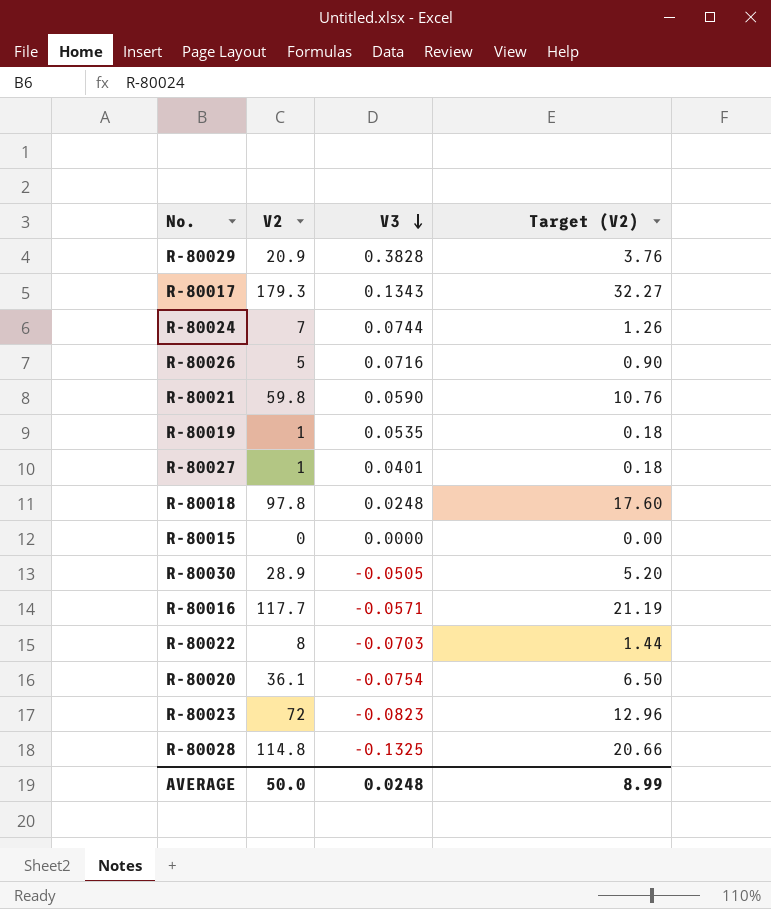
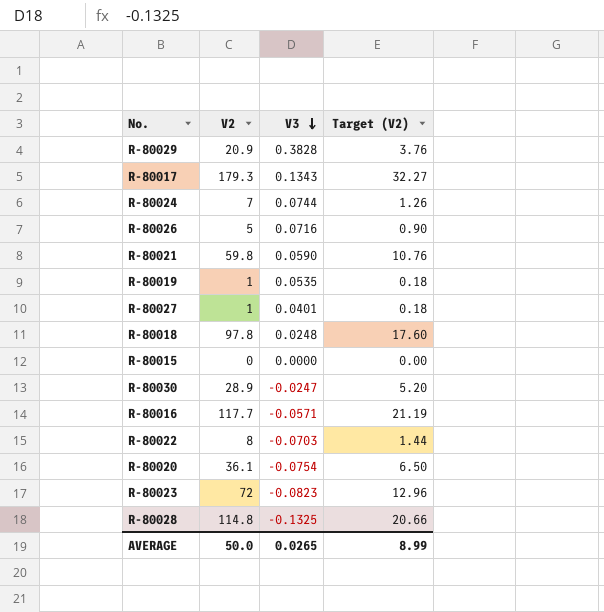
R-80030 | V3: -0.0505 -> -0.0247
AVERAGE | V3: 0.0248 -> 0.0265

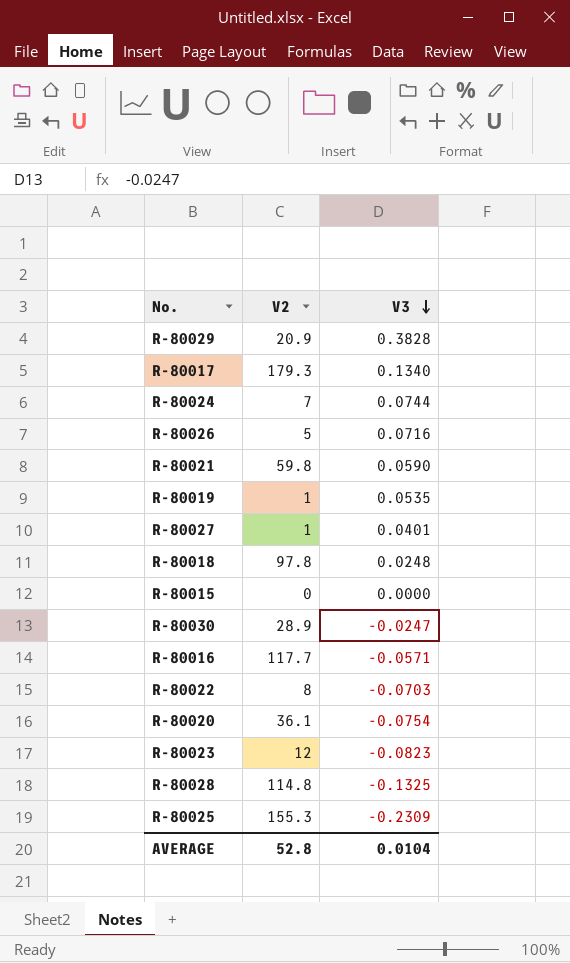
column Target (V2) | formula: [V2] * 0.18 -> none
R-80017 | V3: 0.1343 -> 0.1340
R-80023 | V2: 72 -> 12
row R-80025: none -> 155.3 | -0.2309
AVERAGE | V2: 50.0 -> 52.8
AVERAGE | V3: 0.0265 -> 0.0104

